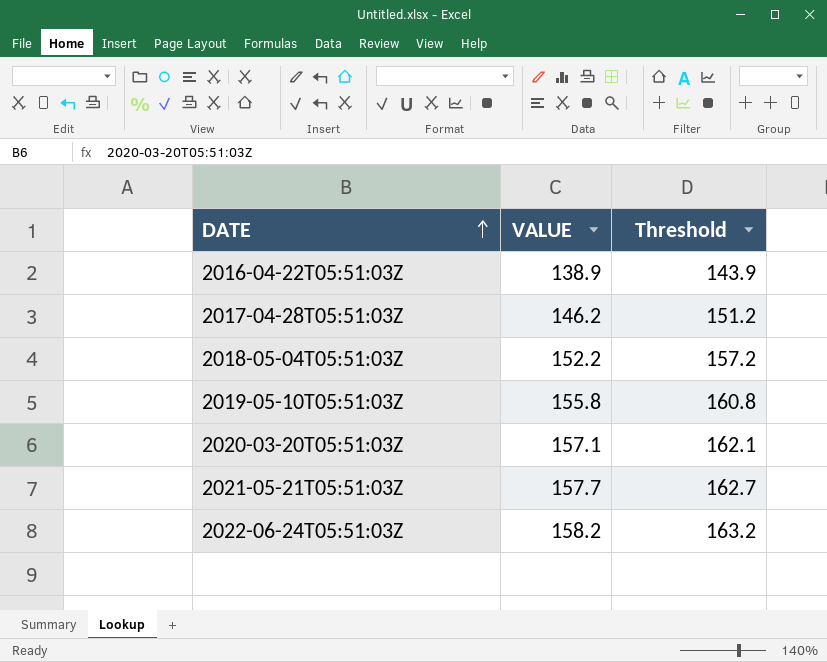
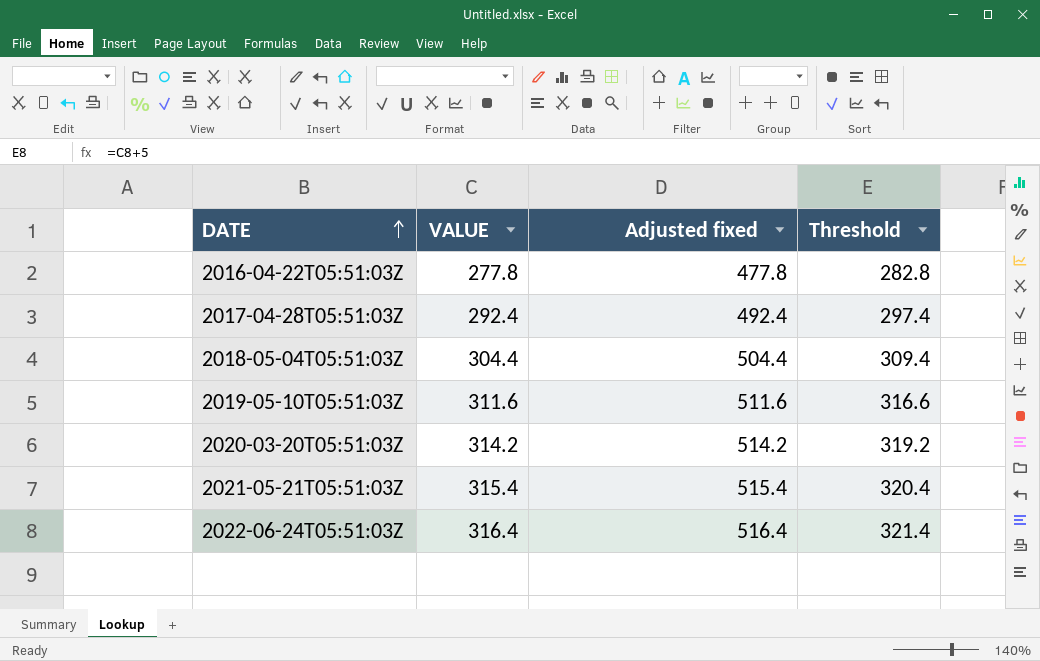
column Adjusted fixed | formula: none -> [VALUE] + 200
2016-04-22T05:51:03Z | VALUE: 138.9 -> 277.8
2016-04-22T05:51:03Z | Threshold: 143.9 -> 282.8
2017-04-28T05:51:03Z | VALUE: 146.2 -> 292.4
2017-04-28T05:51:03Z | Threshold: 151.2 -> 297.4
2018-05-04T05:51:03Z | VALUE: 152.2 -> 304.4
2018-05-04T05:51:03Z | Threshold: 157.2 -> 309.4
2019-05-10T05:51:03Z | VALUE: 155.8 -> 311.6
2019-05-10T05:51:03Z | Threshold: 160.8 -> 316.6
2020-03-20T05:51:03Z | VALUE: 157.1 -> 314.2
2020-03-20T05:51:03Z | Threshold: 162.1 -> 319.2
2021-05-21T05:51:03Z | VALUE: 157.7 -> 315.4
2021-05-21T05:51:03Z | Threshold: 162.7 -> 320.4
2022-06-24T05:51:03Z | VALUE: 158.2 -> 316.4
2022-06-24T05:51:03Z | Threshold: 163.2 -> 321.4

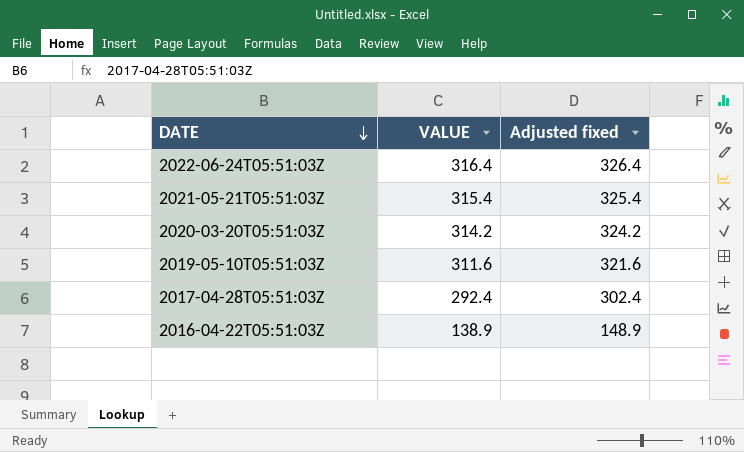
row order: DATE ascending -> DATE descending
column Threshold | formula: [VALUE] + 5 -> none
column Adjusted fixed | formula: [VALUE] + 200 -> [VALUE] + 10
row 2018-05-04T05:51:03Z: 304.4 | 504.4 | 309.4 -> none
2016-04-22T05:51:03Z | VALUE: 277.8 -> 138.9

